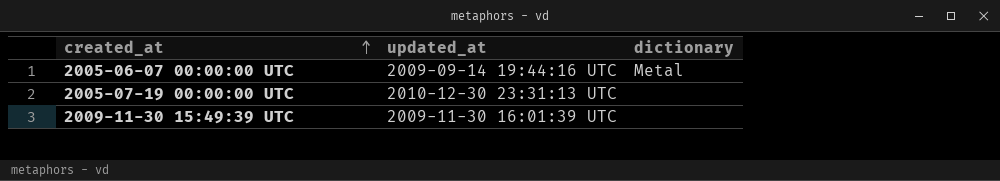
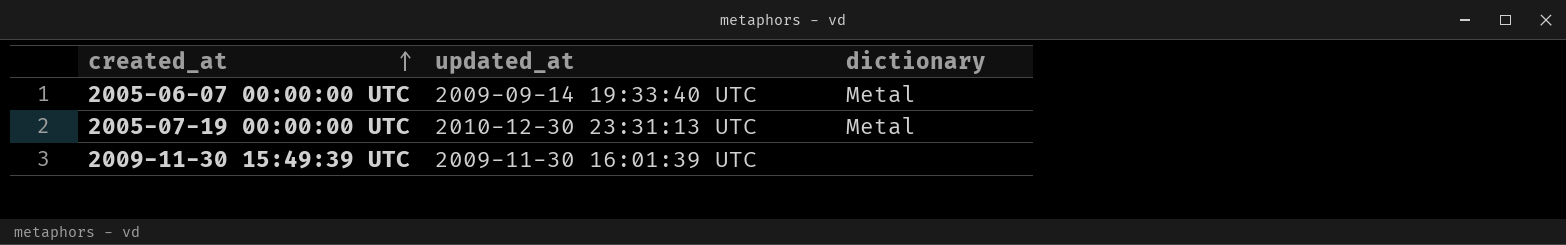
2005-06-07 00:00:00 UTC | updated_at: 2009-09-14 19:44:16 UTC -> 2009-09-14 19:33:40 UTC
2005-07-19 00:00:00 UTC | dictionary: none -> Metal

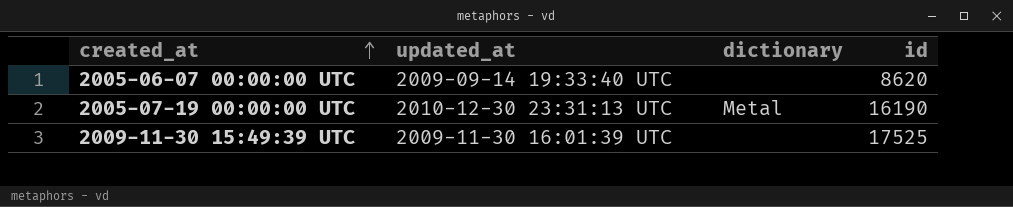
column id | position: none -> 4
2005-06-07 00:00:00 UTC | dictionary: Metal -> none

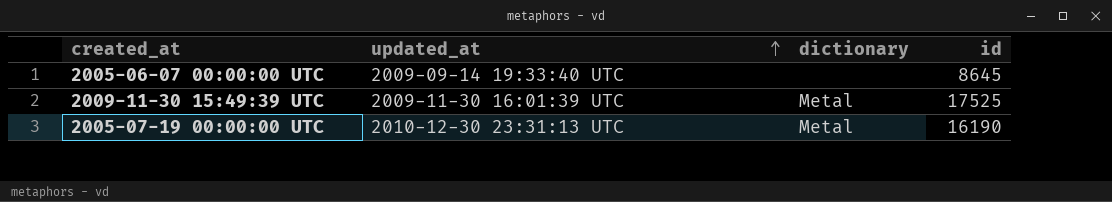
row order: created_at ascending -> updated_at ascending
2005-06-07 00:00:00 UTC | id: 8620 -> 8645
2009-11-30 15:49:39 UTC | dictionary: none -> Metal

